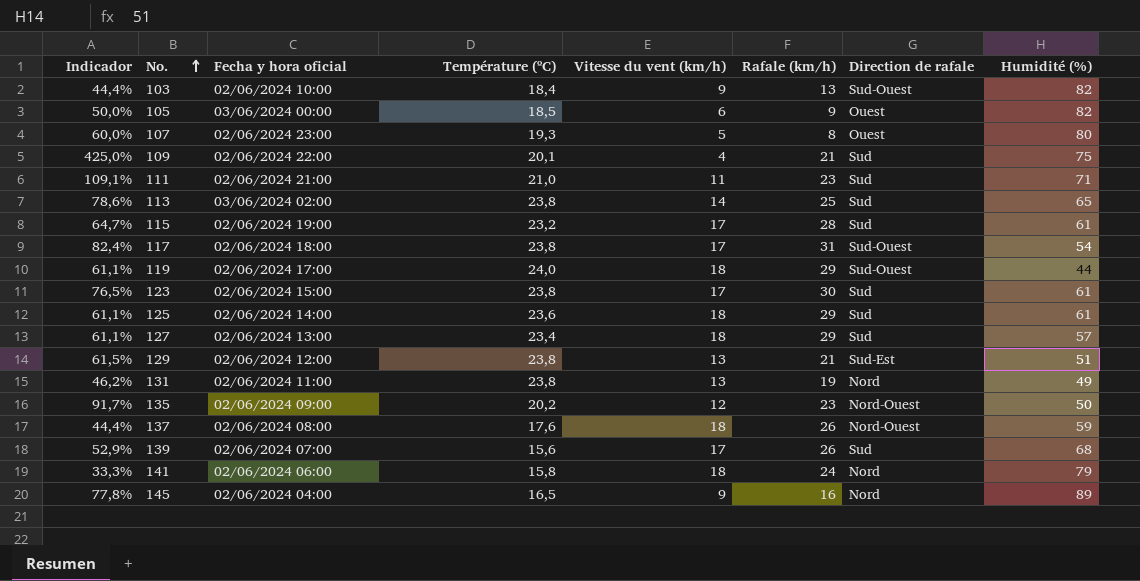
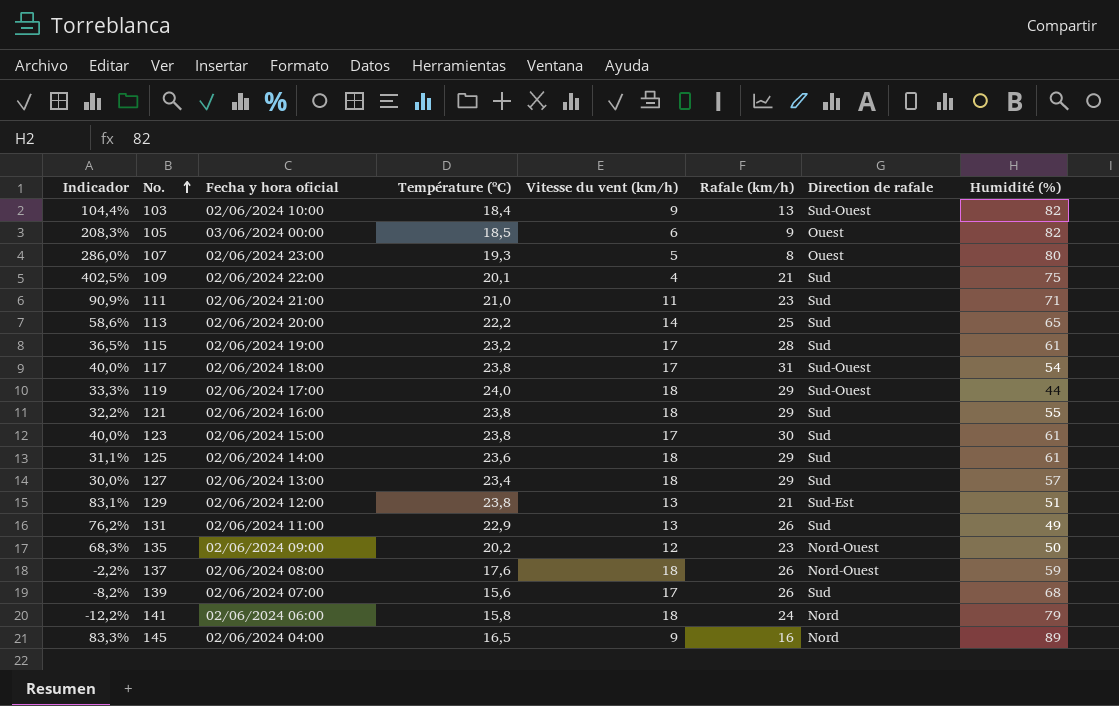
column Indicador | formula: ([Rafale (km/h)] - [Vitesse du vent (km/h)]) / [Vitesse du vent (km/h)] -> ([Température (ºC)] - [Vitesse du vent (km/h)]) / [Vitesse du vent (km/h)]
113 | Fecha y hora oficial: 03/06/2024 02:00 -> 02/06/2024 20:00
113 | Température (ºC): 23,8 -> 22,2
row 121: none -> 32,2% | 02/06/2024 16:00 | 23,8 | 18 | 29 | Sud | 55
131 | Température (ºC): 23,8 -> 22,9
131 | Rafale (km/h): 19 -> 26
131 | Direction de rafale: Nord -> Sud

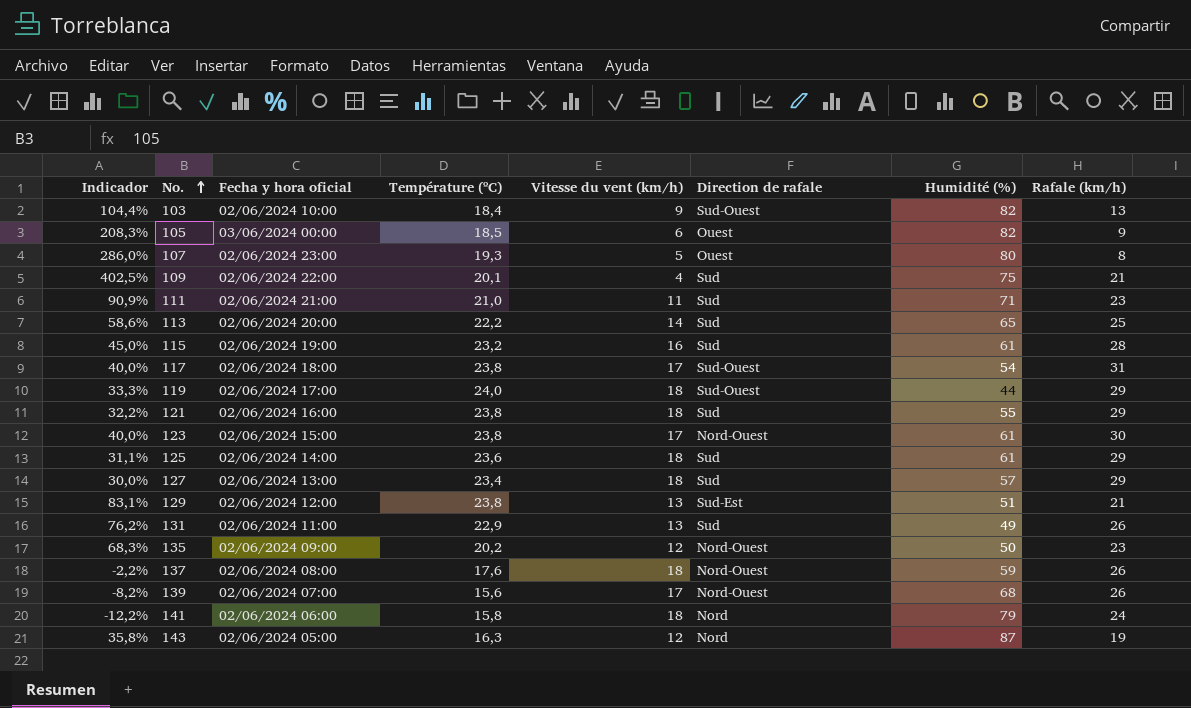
column Rafale (km/h) | position: 6 -> 8
row 145: 83,3% | 02/06/2024 04:00 | 16,5 | 9 | 16 | Nord | 89 -> none
115 | Indicador: 36,5% -> 45,0%
115 | Vitesse du vent (km/h): 17 -> 16
123 | Direction de rafale: Sud -> Nord-Ouest
139 | Direction de rafale: Sud -> Nord-Ouest
row 143: none -> 35,8% | 02/06/2024 05:00 | 16,3 | 12 | Nord | 87 | 19

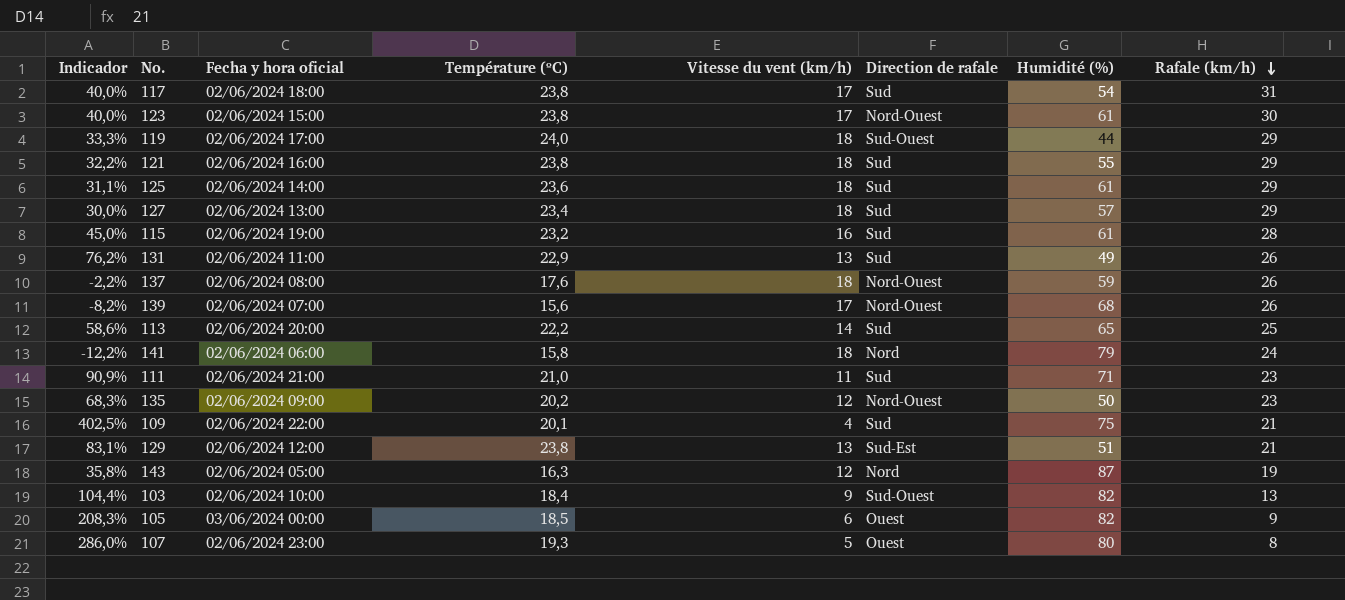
row order: No. ascending -> Rafale (km/h) descending
117 | Direction de rafale: Sud-Ouest -> Sud

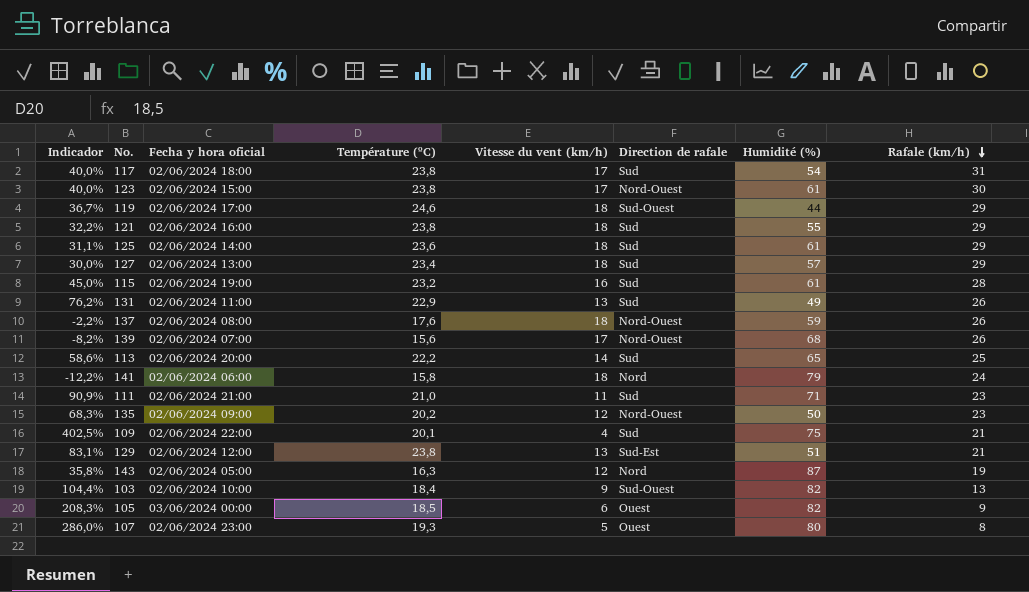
119 | Indicador: 33,3% -> 36,7%
119 | Température (ºC): 24,0 -> 24,6

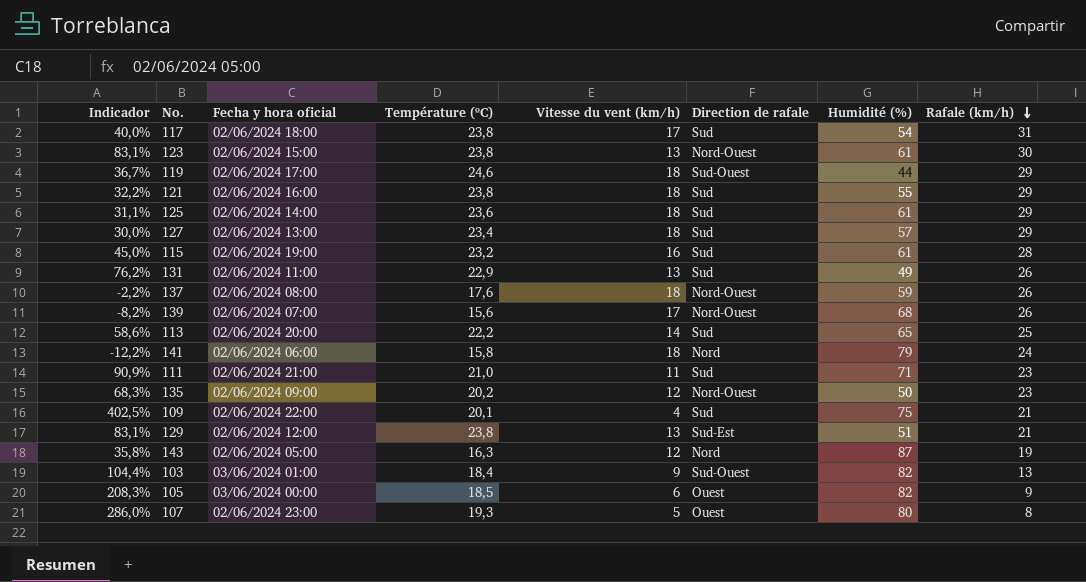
123 | Indicador: 40,0% -> 83,1%
123 | Vitesse du vent (km/h): 17 -> 13
103 | Fecha y hora oficial: 02/06/2024 10:00 -> 03/06/2024 01:00

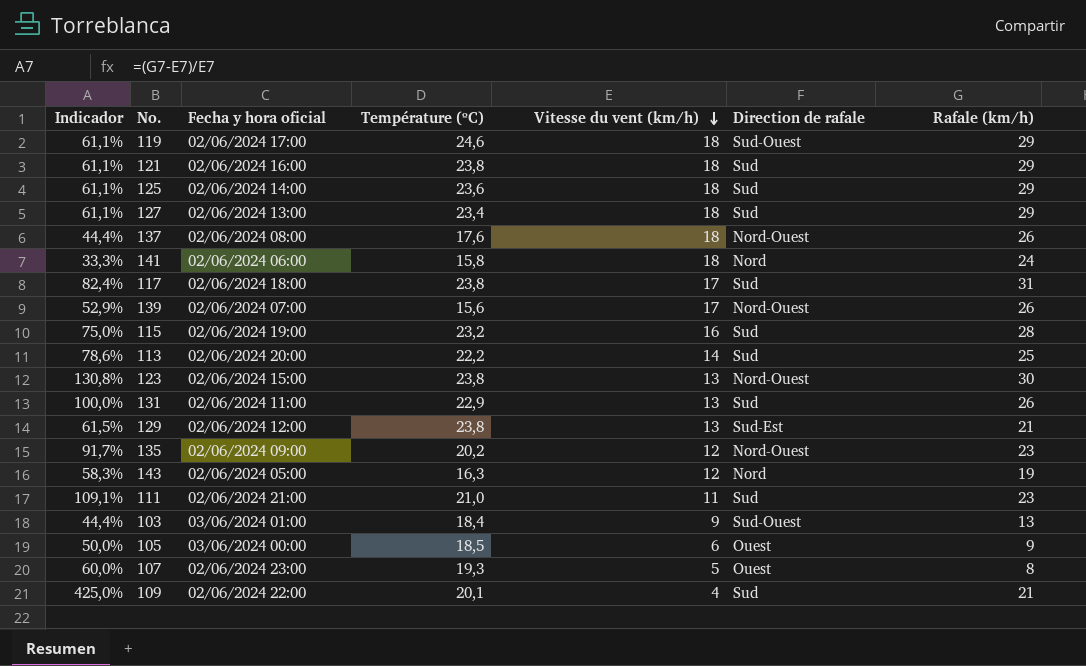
row order: Rafale (km/h) descending -> Vitesse du vent (km/h) descending
column Humidité (%) | position: 7 -> none
column Indicador | formula: ([Température (ºC)] - [Vitesse du vent (km/h)]) / [Vitesse du vent (km/h)] -> ([Rafale (km/h)] - [Vitesse du vent (km/h)]) / [Vitesse du vent (km/h)]

